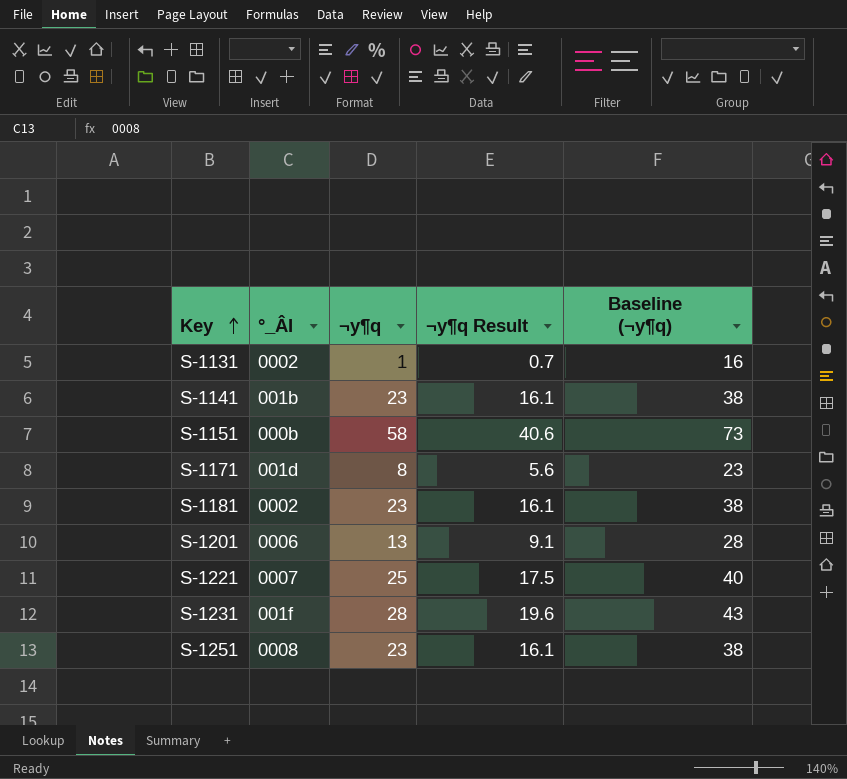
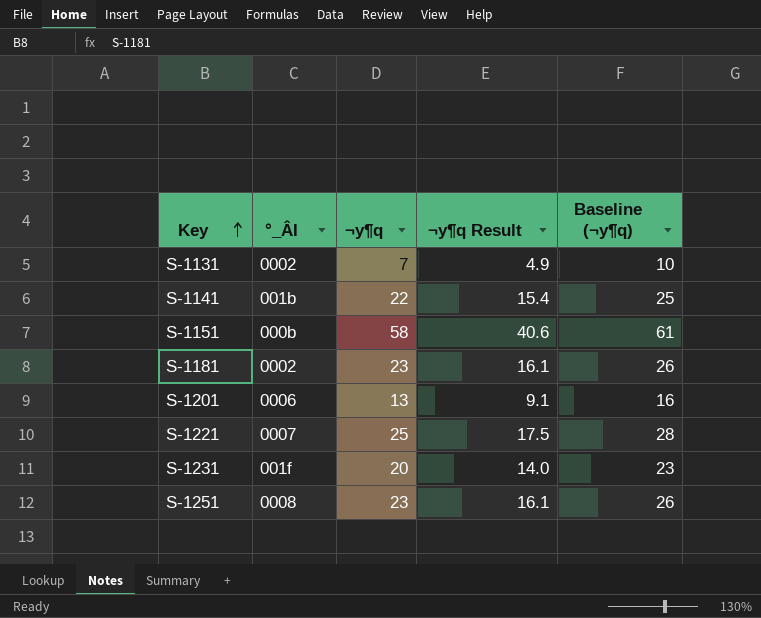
column Baseline (¬y¶q) | formula: [¬y¶q] + 15 -> [¬y¶q] + 3
row S-1171: 001d | 8 | 5.6 | 23 -> none
S-1131 | ¬y¶q: 1 -> 7
S-1131 | ¬y¶q Result: 0.7 -> 4.9
S-1141 | ¬y¶q: 23 -> 22
S-1141 | ¬y¶q Result: 16.1 -> 15.4
S-1231 | ¬y¶q: 28 -> 20
S-1231 | ¬y¶q Result: 19.6 -> 14.0

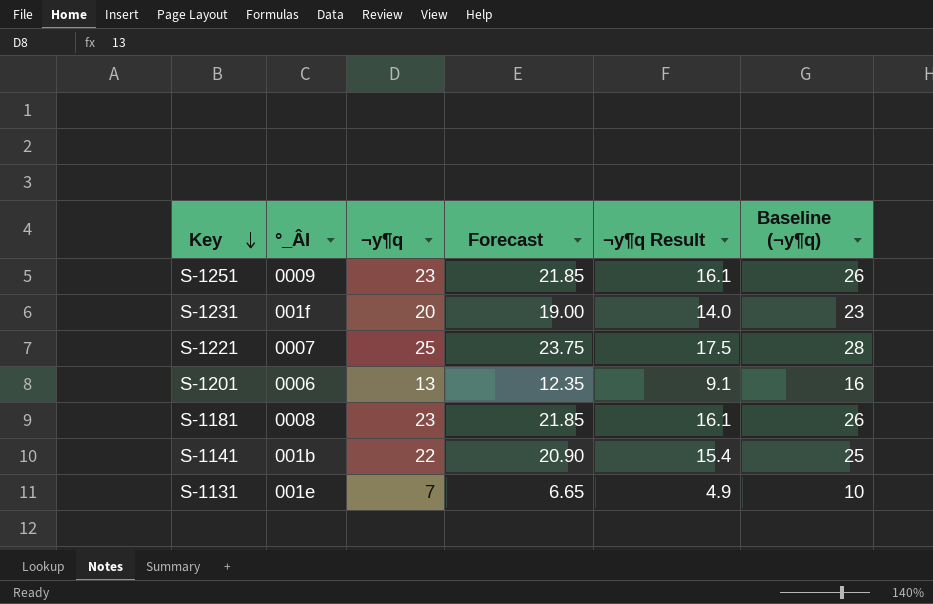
row order: Key ascending -> Key descending
column Forecast | formula: none -> [¬y¶q] * 0.95
row S-1151: 000b | 58 | 40.6 | 61 -> none
S-1251 | °_ÂI: 0008 -> 0009
S-1181 | °_ÂI: 0002 -> 0008
S-1131 | °_ÂI: 0002 -> 001e

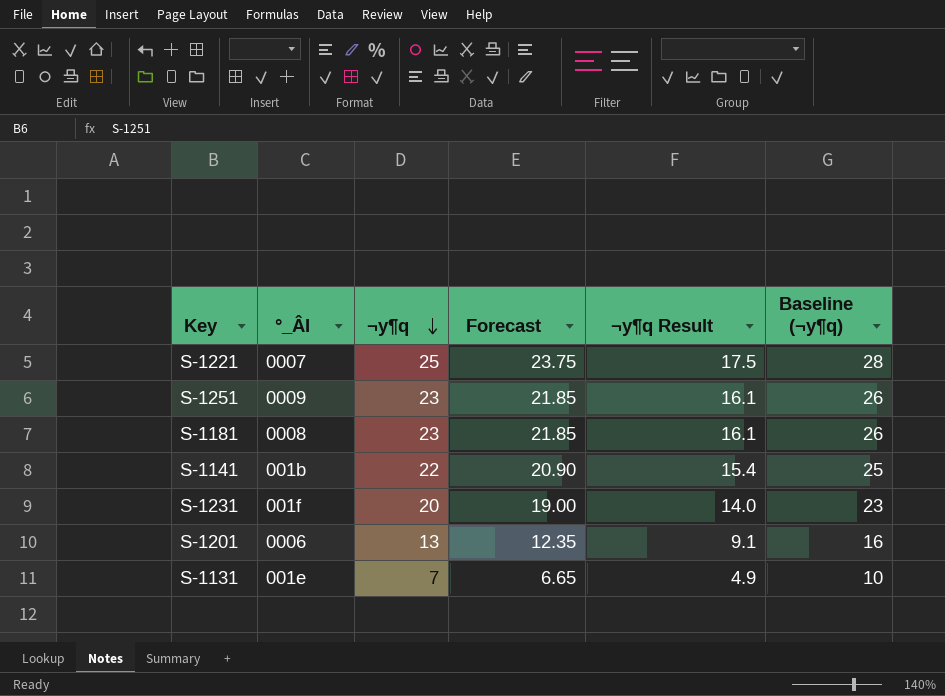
row order: Key descending -> ¬y¶q descending

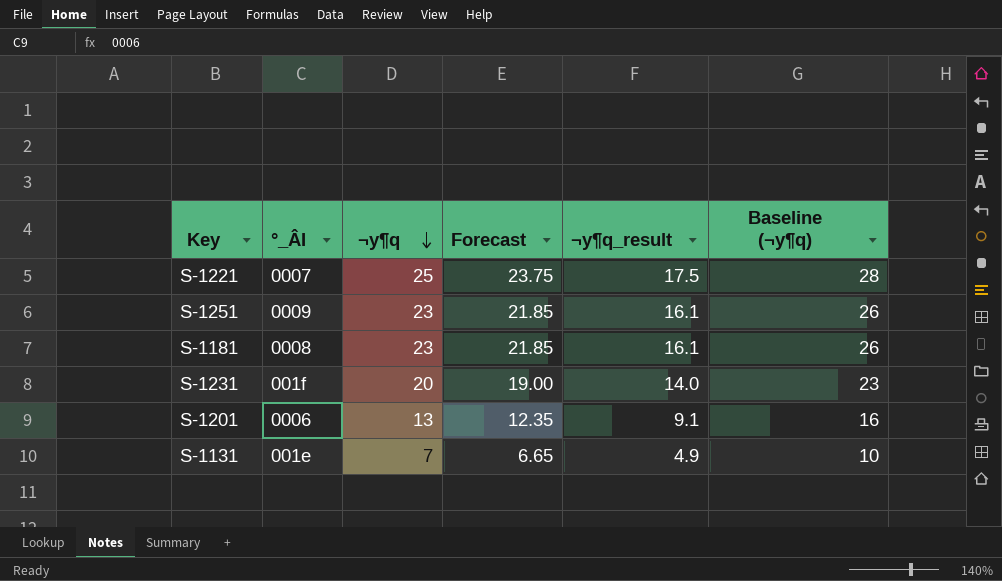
column name: ¬y¶q Result -> ¬y¶q_result
row S-1141: 001b | 22 | 20.90 | 15.4 | 25 -> none

